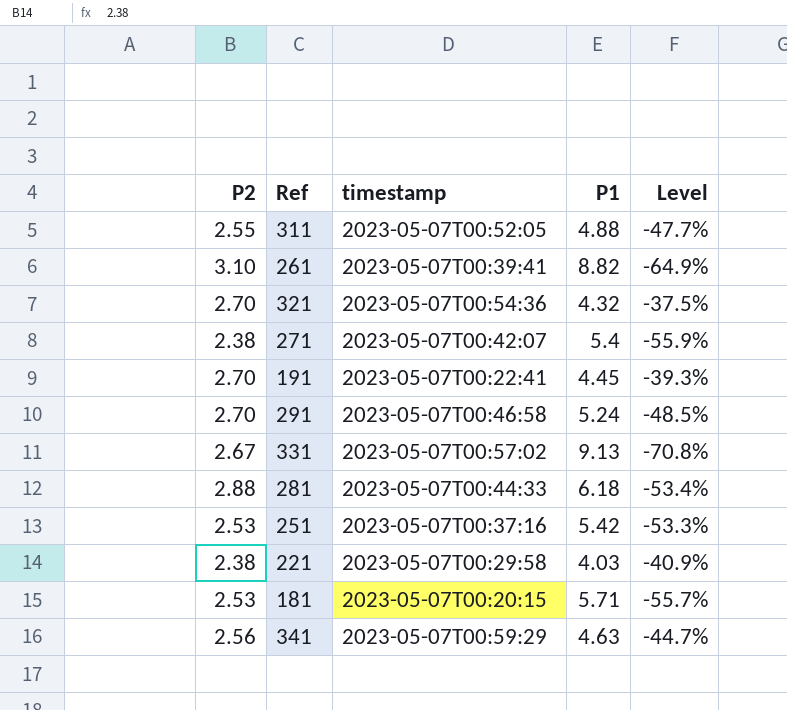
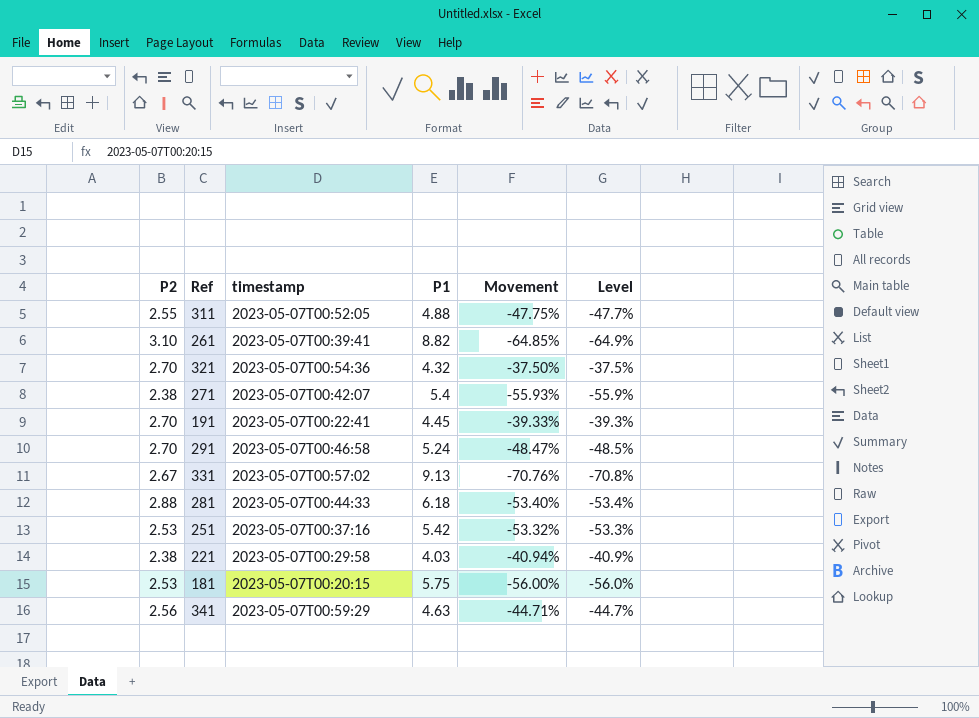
column Movement | formula: none -> ([P2] - [P1]) / [P1]
181 | P1: 5.71 -> 5.75
181 | Level: -55.7% -> -56.0%

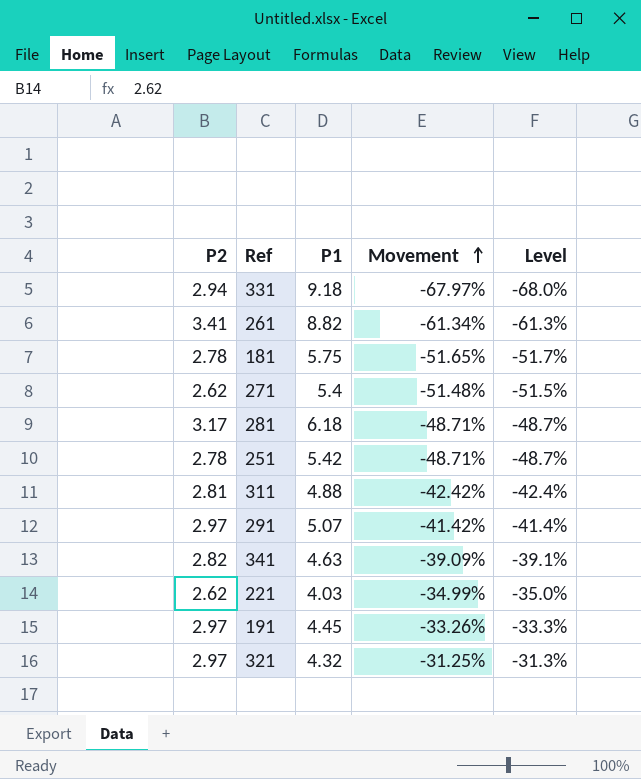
row order: none -> Movement ascending
column timestamp | position: 3 -> none
331 | P2: 2.67 -> 2.94
331 | P1: 9.13 -> 9.18
331 | Movement: -70.76% -> -67.97%
331 | Level: -70.8% -> -68.0%
261 | P2: 3.10 -> 3.41
261 | Movement: -64.85% -> -61.34%
261 | Level: -64.9% -> -61.3%
181 | P2: 2.53 -> 2.78
181 | Movement: -56.00% -> -51.65%
181 | Level: -56.0% -> -51.7%
271 | P2: 2.38 -> 2.62
271 | Movement: -55.93% -> -51.48%
271 | Level: -55.9% -> -51.5%
281 | P2: 2.88 -> 3.17
281 | Movement: -53.40% -> -48.71%
281 | Level: -53.4% -> -48.7%
251 | P2: 2.53 -> 2.78
251 | Movement: -53.32% -> -48.71%
251 | Level: -53.3% -> -48.7%
311 | P2: 2.55 -> 2.81
311 | Movement: -47.75% -> -42.42%
311 | Level: -47.7% -> -42.4%
291 | P2: 2.70 -> 2.97
291 | P1: 5.24 -> 5.07
291 | Movement: -48.47% -> -41.42%
291 | Level: -48.5% -> -41.4%
341 | P2: 2.56 -> 2.82
341 | Movement: -44.71% -> -39.09%
341 | Level: -44.7% -> -39.1%
221 | P2: 2.38 -> 2.62
221 | Movement: -40.94% -> -34.99%
221 | Level: -40.9% -> -35.0%
191 | P2: 2.70 -> 2.97
191 | Movement: -39.33% -> -33.26%
191 | Level: -39.3% -> -33.3%
321 | P2: 2.70 -> 2.97
321 | Movement: -37.50% -> -31.25%
321 | Level: -37.5% -> -31.3%

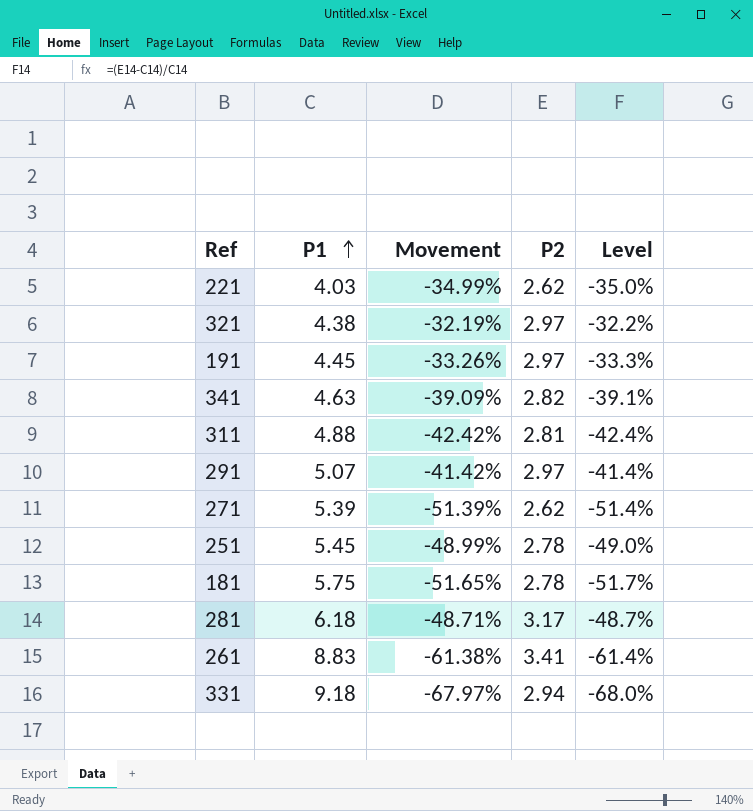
row order: Movement ascending -> P1 ascending
column P2 | position: 1 -> 4
321 | P1: 4.32 -> 4.38
321 | Movement: -31.25% -> -32.19%
321 | Level: -31.3% -> -32.2%
271 | P1: 5.4 -> 5.39
271 | Movement: -51.48% -> -51.39%
271 | Level: -51.5% -> -51.4%
251 | P1: 5.42 -> 5.45
251 | Movement: -48.71% -> -48.99%
251 | Level: -48.7% -> -49.0%
261 | P1: 8.82 -> 8.83
261 | Movement: -61.34% -> -61.38%
261 | Level: -61.3% -> -61.4%

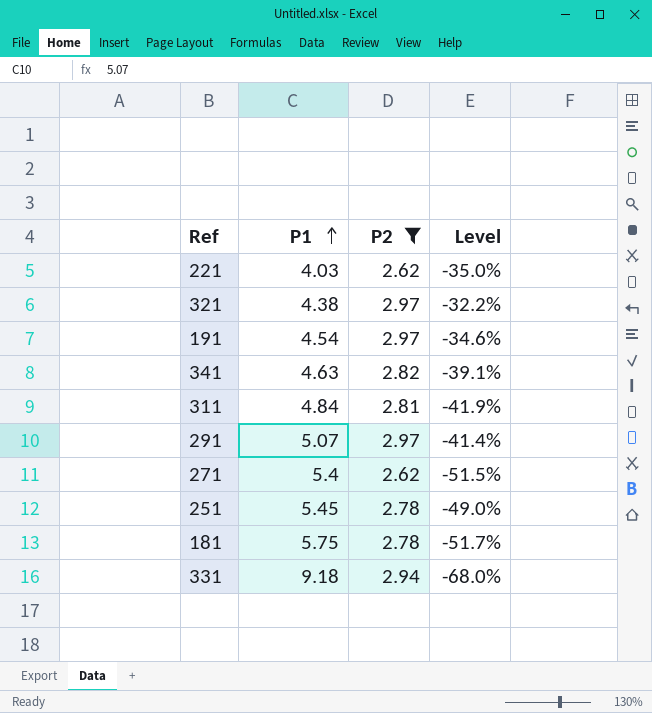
filter: none -> P2 <= 2.97
column Movement | formula: ([P2] - [P1]) / [P1] -> none
191 | P1: 4.45 -> 4.54
191 | Level: -33.3% -> -34.6%
311 | P1: 4.88 -> 4.84
311 | Level: -42.4% -> -41.9%
271 | P1: 5.39 -> 5.4
271 | Level: -51.4% -> -51.5%

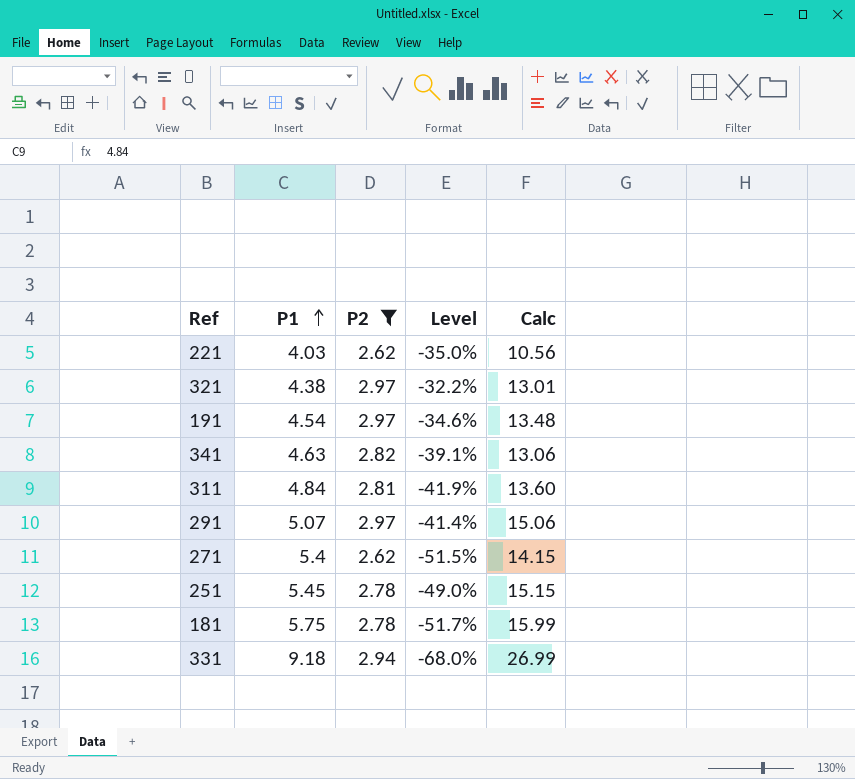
column Calc | formula: none -> [P1] * [P2]

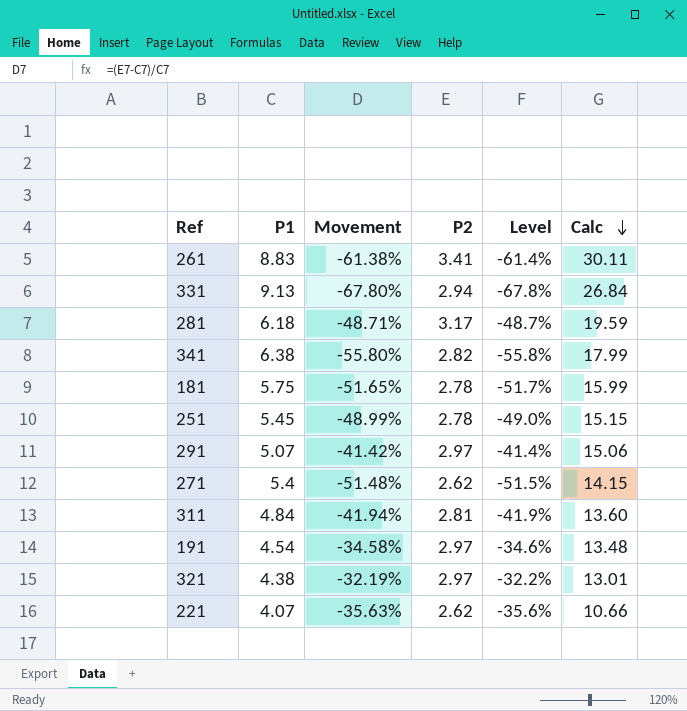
filter: P2 <= 2.97 -> none
row order: P1 ascending -> Calc descending
column Movement | formula: none -> ([P2] - [P1]) / [P1]
331 | P1: 9.18 -> 9.13
331 | Level: -68.0% -> -67.8%
331 | Calc: 26.99 -> 26.84
341 | P1: 4.63 -> 6.38
341 | Level: -39.1% -> -55.8%
341 | Calc: 13.06 -> 17.99
221 | P1: 4.03 -> 4.07
221 | Level: -35.0% -> -35.6%
221 | Calc: 10.56 -> 10.66

